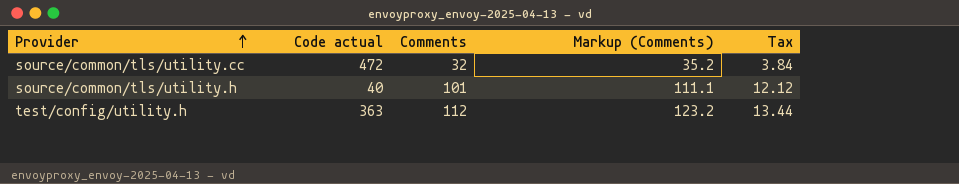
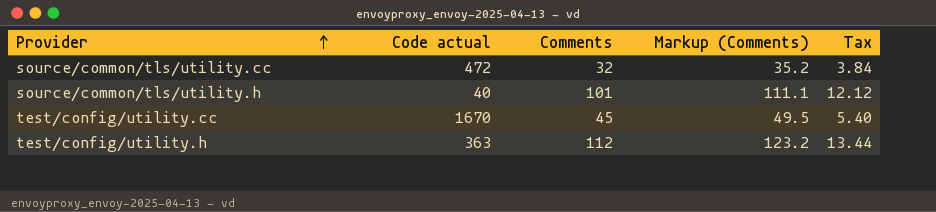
row test/config/utility.cc: none -> 1670 | 45 | 49.5 | 5.40

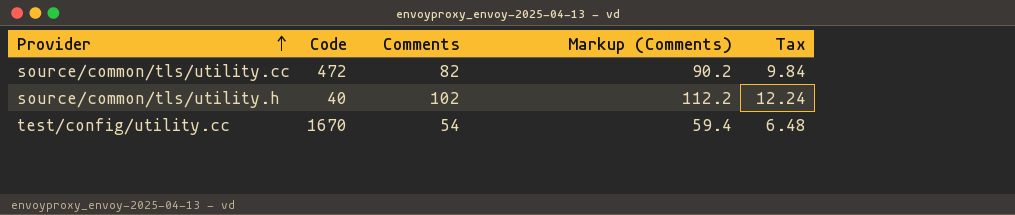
column name: Code actual -> Code
row test/config/utility.h: 363 | 112 | 123.2 | 13.44 -> none
source/common/tls/utility.cc | Comments: 32 -> 82
source/common/tls/utility.cc | Markup (Comments): 35.2 -> 90.2
source/common/tls/utility.cc | Tax: 3.84 -> 9.84
source/common/tls/utility.h | Comments: 101 -> 102
source/common/tls/utility.h | Markup (Comments): 111.1 -> 112.2
source/common/tls/utility.h | Tax: 12.12 -> 12.24
test/config/utility.cc | Comments: 45 -> 54
test/config/utility.cc | Markup (Comments): 49.5 -> 59.4
test/config/utility.cc | Tax: 5.40 -> 6.48

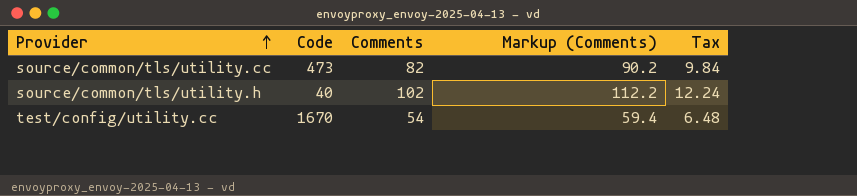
source/common/tls/utility.cc | Code: 472 -> 473

